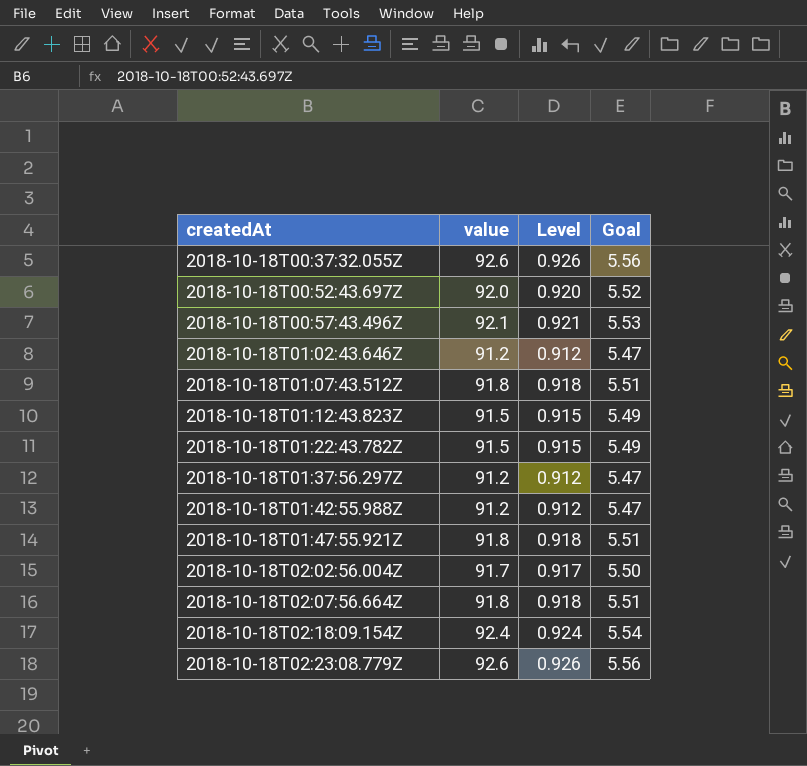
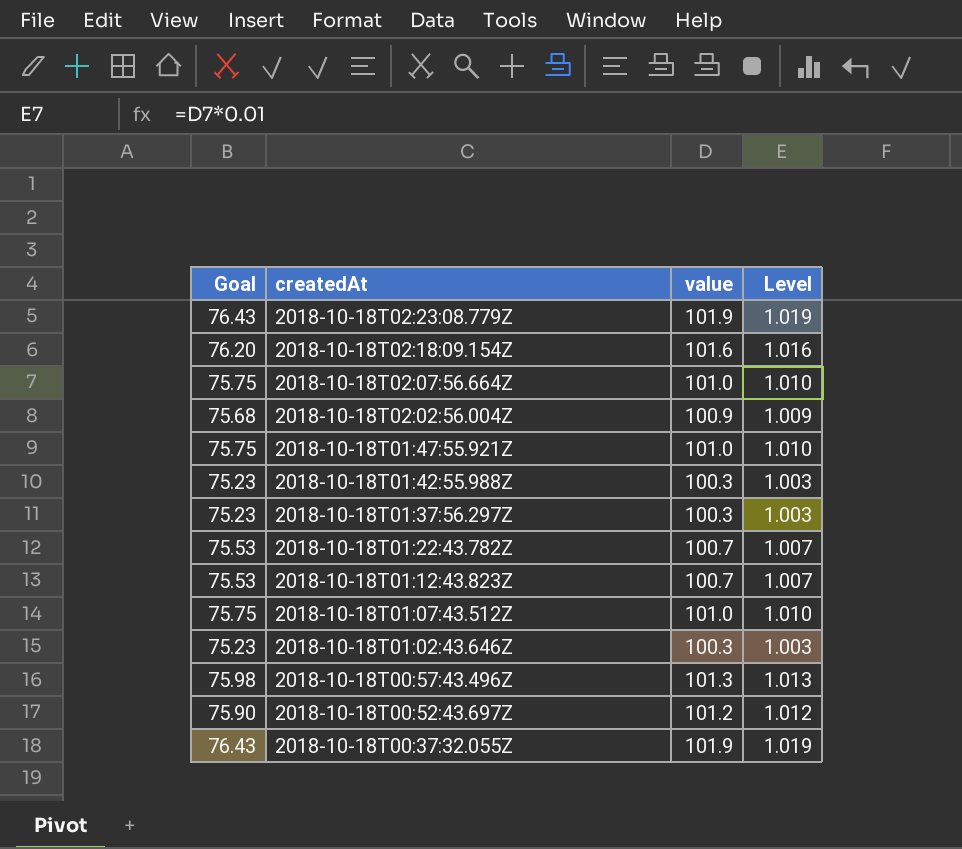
row order: createdAt ascending -> createdAt descending
column Goal | formula: [value] * 0.06 -> [value] * 0.75
column Goal | position: 4 -> 1
2018-10-18T02:23:08.779Z | value: 92.6 -> 101.9
2018-10-18T02:23:08.779Z | Level: 0.926 -> 1.019
2018-10-18T02:18:09.154Z | value: 92.4 -> 101.6
2018-10-18T02:18:09.154Z | Level: 0.924 -> 1.016
2018-10-18T02:07:56.664Z | value: 91.8 -> 101.0
2018-10-18T02:07:56.664Z | Level: 0.918 -> 1.010
2018-10-18T02:02:56.004Z | value: 91.7 -> 100.9
2018-10-18T02:02:56.004Z | Level: 0.917 -> 1.009
2018-10-18T01:47:55.921Z | value: 91.8 -> 101.0
2018-10-18T01:47:55.921Z | Level: 0.918 -> 1.010
2018-10-18T01:42:55.988Z | value: 91.2 -> 100.3
2018-10-18T01:42:55.988Z | Level: 0.912 -> 1.003
2018-10-18T01:37:56.297Z | value: 91.2 -> 100.3
2018-10-18T01:37:56.297Z | Level: 0.912 -> 1.003
2018-10-18T01:22:43.782Z | value: 91.5 -> 100.7
2018-10-18T01:22:43.782Z | Level: 0.915 -> 1.007
2018-10-18T01:12:43.823Z | value: 91.5 -> 100.7
2018-10-18T01:12:43.823Z | Level: 0.915 -> 1.007
2018-10-18T01:07:43.512Z | value: 91.8 -> 101.0
2018-10-18T01:07:43.512Z | Level: 0.918 -> 1.010
2018-10-18T01:02:43.646Z | value: 91.2 -> 100.3
2018-10-18T01:02:43.646Z | Level: 0.912 -> 1.003
2018-10-18T00:57:43.496Z | value: 92.1 -> 101.3
2018-10-18T00:57:43.496Z | Level: 0.921 -> 1.013
2018-10-18T00:52:43.697Z | value: 92.0 -> 101.2
2018-10-18T00:52:43.697Z | Level: 0.920 -> 1.012
2018-10-18T00:37:32.055Z | value: 92.6 -> 101.9
2018-10-18T00:37:32.055Z | Level: 0.926 -> 1.019

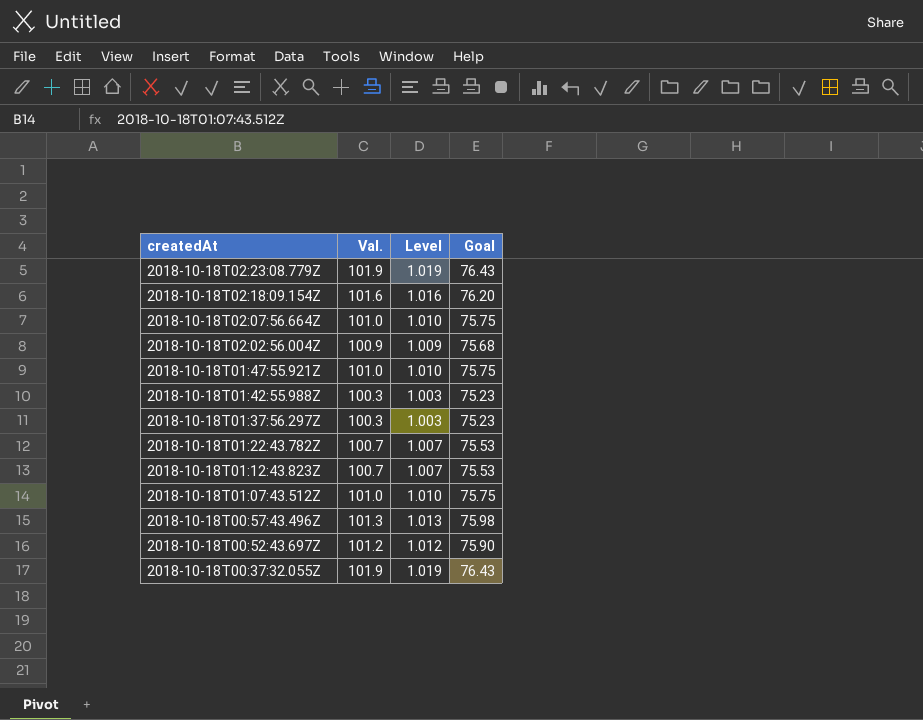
column name: value -> Val.
column Goal | position: 1 -> 4
row 2018-10-18T01:02:43.646Z: 75.23 | 100.3 | 1.003 -> none

